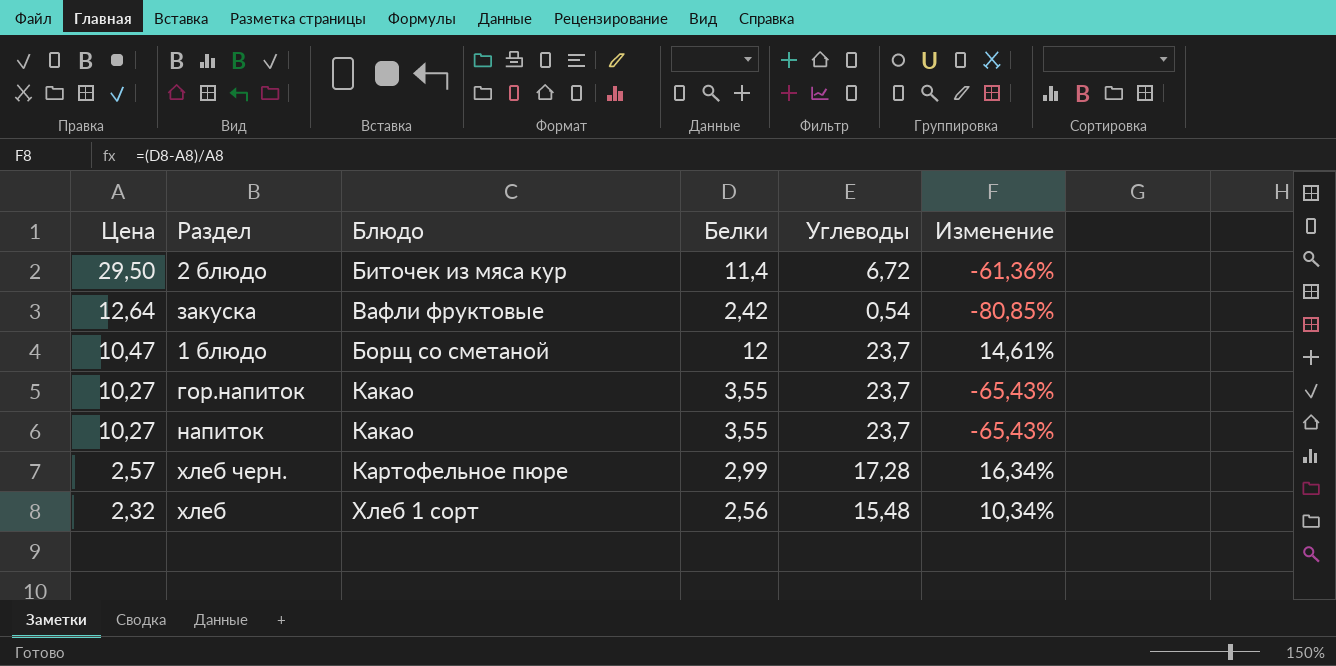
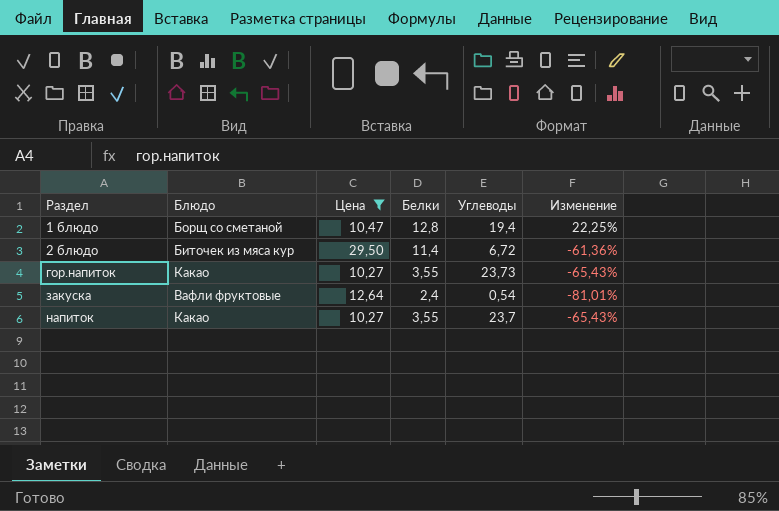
filter: none -> Цена >= 10,27
row order: Цена descending -> Раздел ascending
column Цена | position: 1 -> 3
1 блюдо | Белки: 12 -> 12,8
1 блюдо | Углеводы: 23,7 -> 19,4
1 блюдо | Изменение: 14,61% -> 22,25%
гор.напиток | Углеводы: 23,7 -> 23,73
закуска | Белки: 2,42 -> 2,4
закуска | Изменение: -80,85% -> -81,01%

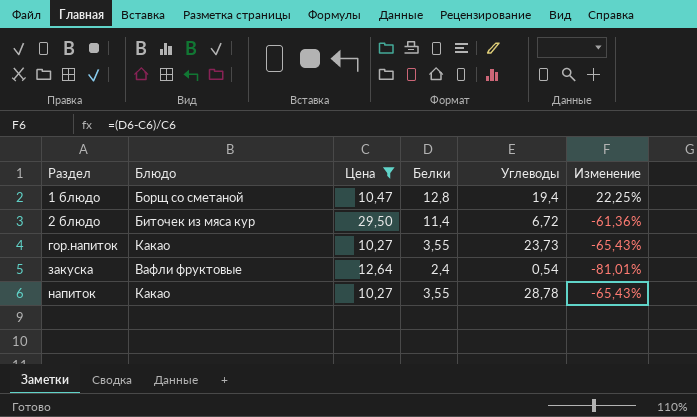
напиток | Углеводы: 23,7 -> 28,78

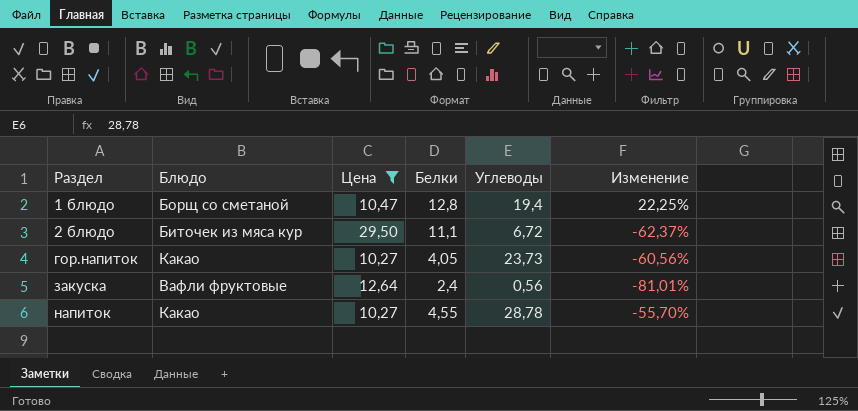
2 блюдо | Белки: 11,4 -> 11,1
2 блюдо | Изменение: -61,36% -> -62,37%
гор.напиток | Белки: 3,55 -> 4,05
гор.напиток | Изменение: -65,43% -> -60,56%
закуска | Углеводы: 0,54 -> 0,56
напиток | Белки: 3,55 -> 4,55
напиток | Изменение: -65,43% -> -55,70%

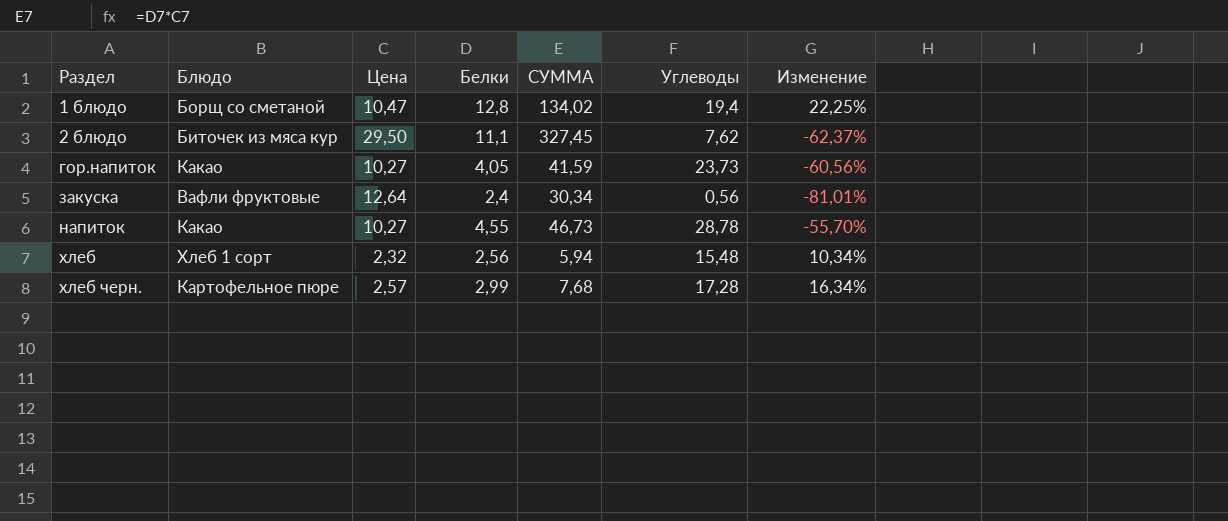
filter: Цена >= 10,27 -> none
column СУММА | formula: none -> [Цена] * [Белки]
2 блюдо | Углеводы: 6,72 -> 7,62

